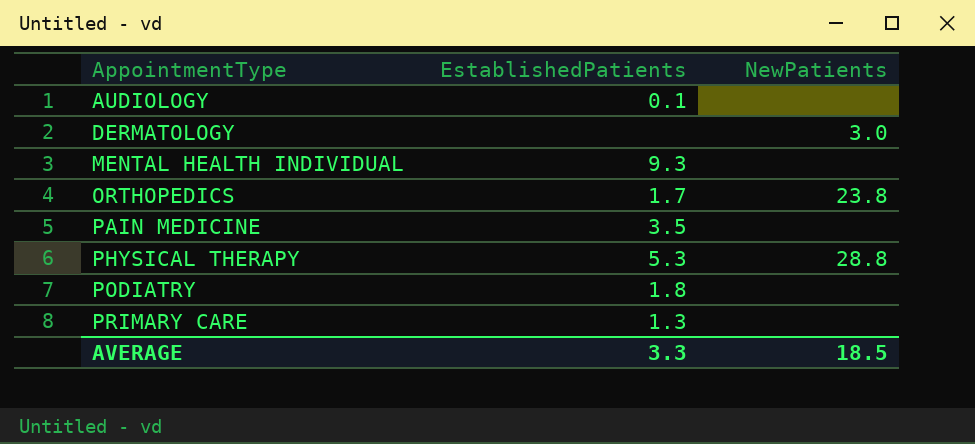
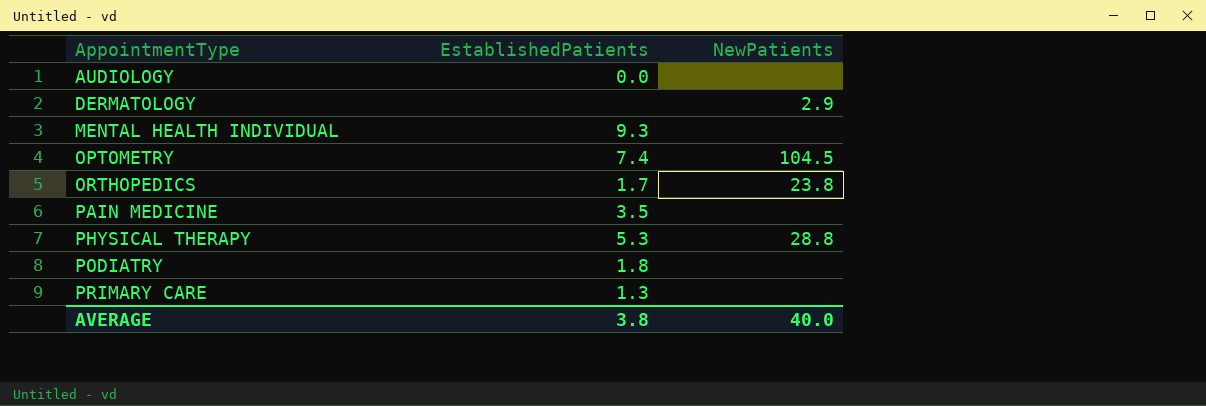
AUDIOLOGY | EstablishedPatients: 0.1 -> 0.0
DERMATOLOGY | NewPatients: 3.0 -> 2.9
row OPTOMETRY: none -> 7.4 | 104.5
AVERAGE | EstablishedPatients: 3.3 -> 3.8
AVERAGE | NewPatients: 18.5 -> 40.0

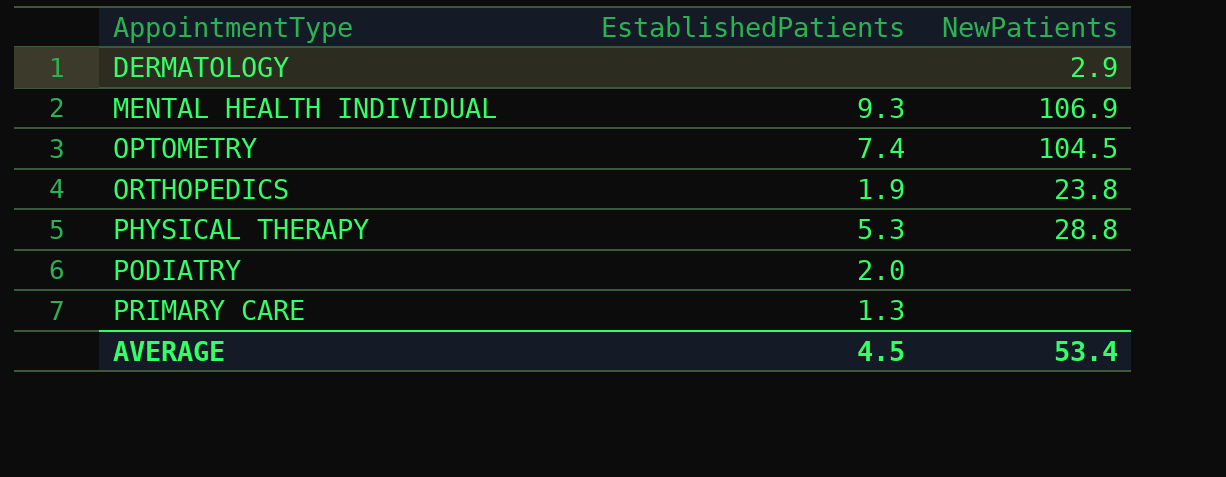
row AUDIOLOGY: 0.0 | none -> none
row PAIN MEDICINE: 3.5 | none -> none
MENTAL HEALTH INDIVIDUAL | NewPatients: none -> 106.9
ORTHOPEDICS | EstablishedPatients: 1.7 -> 1.9
PODIATRY | EstablishedPatients: 1.8 -> 2.0
AVERAGE | EstablishedPatients: 3.8 -> 4.5
AVERAGE | NewPatients: 40.0 -> 53.4

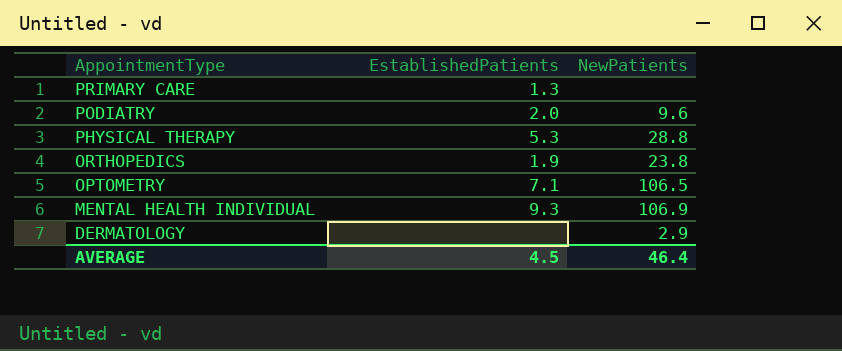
row order: AppointmentType ascending -> AppointmentType descending
PODIATRY | NewPatients: none -> 9.6
OPTOMETRY | EstablishedPatients: 7.4 -> 7.1
OPTOMETRY | NewPatients: 104.5 -> 106.5
AVERAGE | NewPatients: 53.4 -> 46.4

